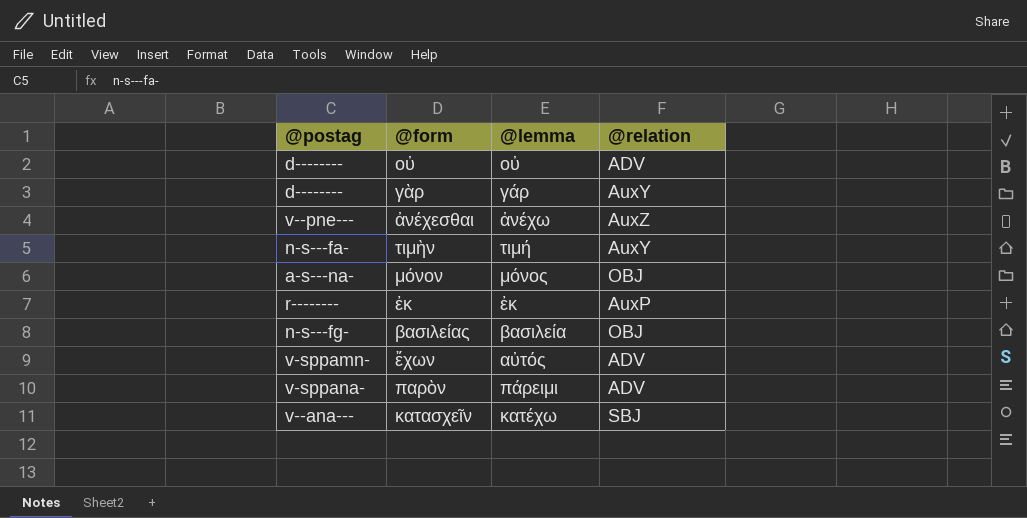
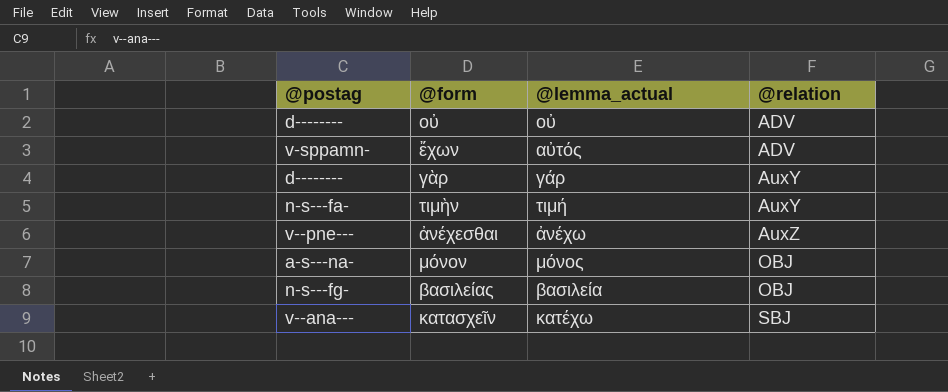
row order: none -> @relation ascending
column name: @lemma -> @lemma_actual
row ἐκ: r-------- | ἐκ | AuxP -> none
row παρὸν: v-sppana- | πάρειμι | ADV -> none

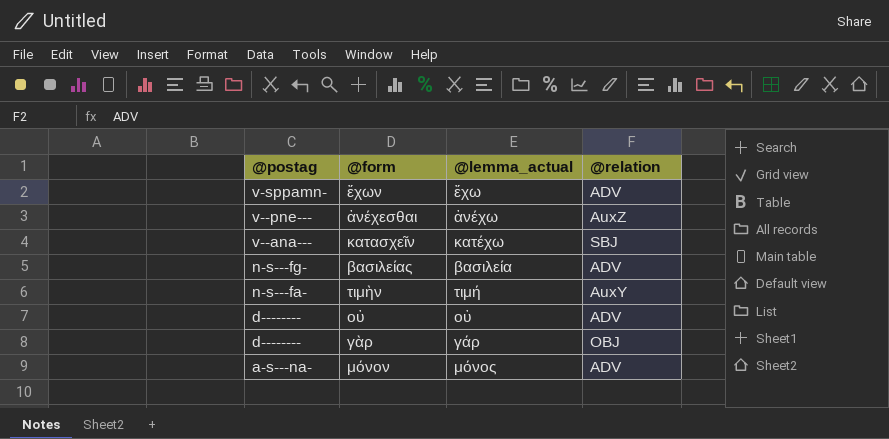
row order: @relation ascending -> @postag descending
ἔχων | @lemma_actual: αὐτός -> ἔχω
βασιλείας | @relation: OBJ -> ADV
γὰρ | @relation: AuxY -> OBJ
μόνον | @relation: OBJ -> ADV

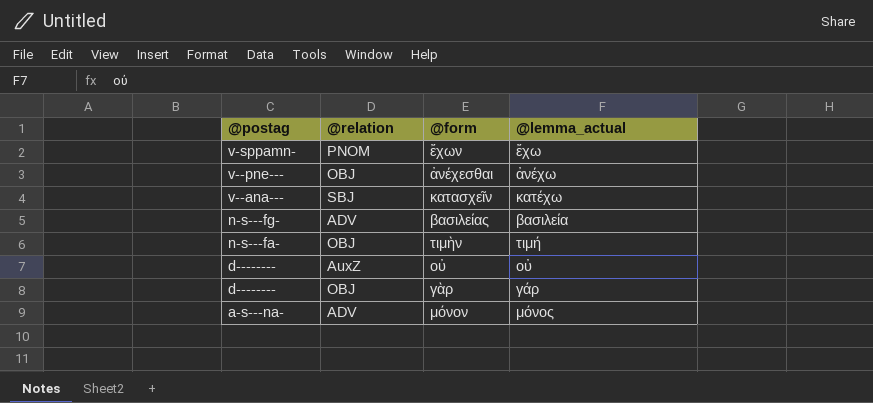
column @relation | position: 4 -> 2
ἔχων | @relation: ADV -> PNOM
ἀνέχεσθαι | @relation: AuxZ -> OBJ
τιμὴν | @relation: AuxY -> OBJ
οὐ | @relation: ADV -> AuxZ

